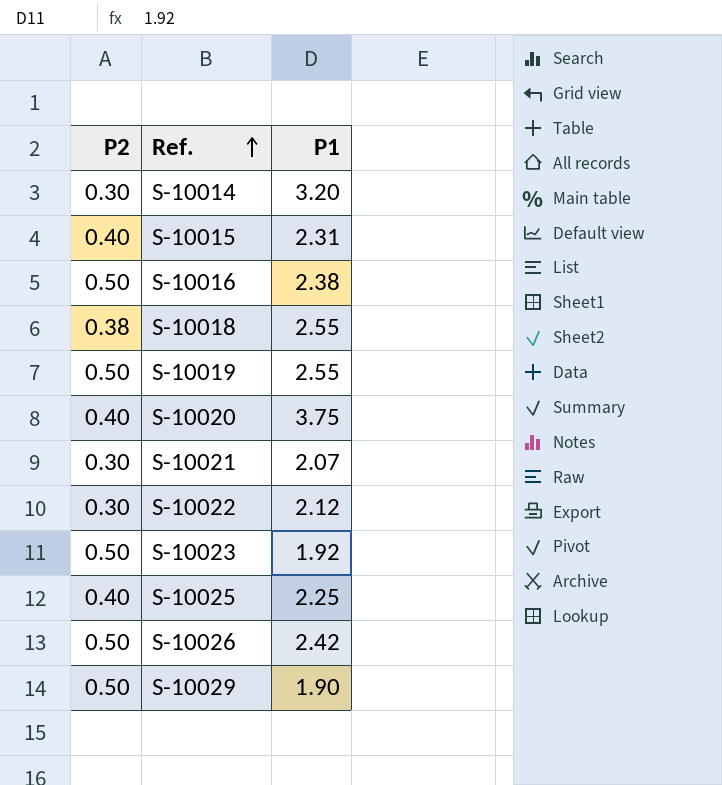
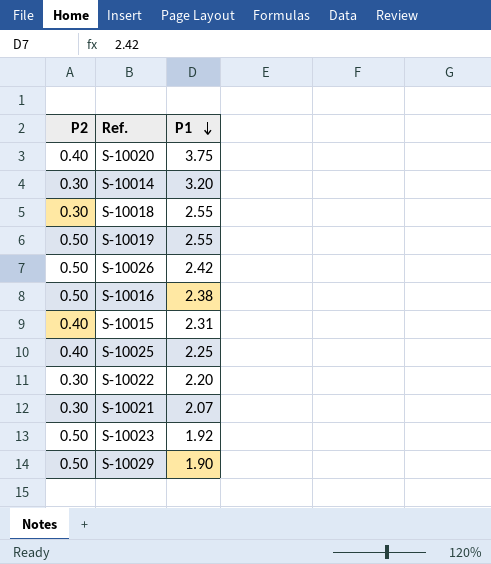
row order: Ref. ascending -> P1 descending
S-10018 | P2: 0.38 -> 0.30
S-10022 | P1: 2.12 -> 2.20

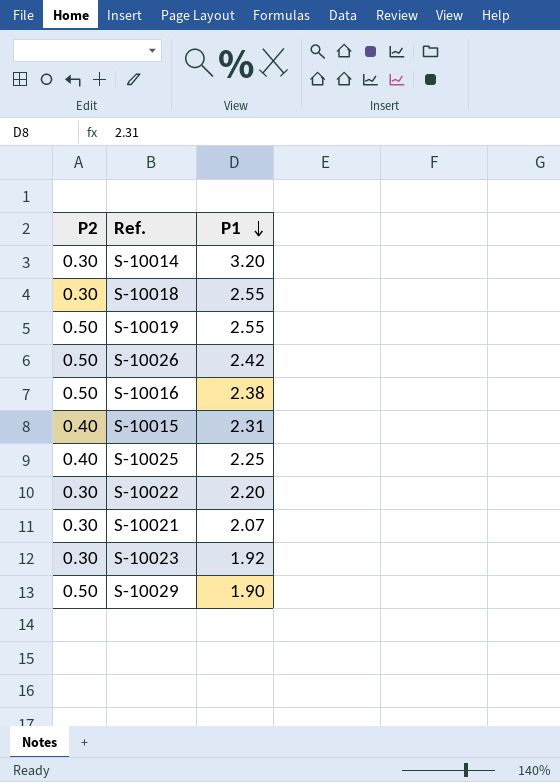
row S-10020: 0.40 | 3.75 -> none
S-10023 | P2: 0.50 -> 0.30

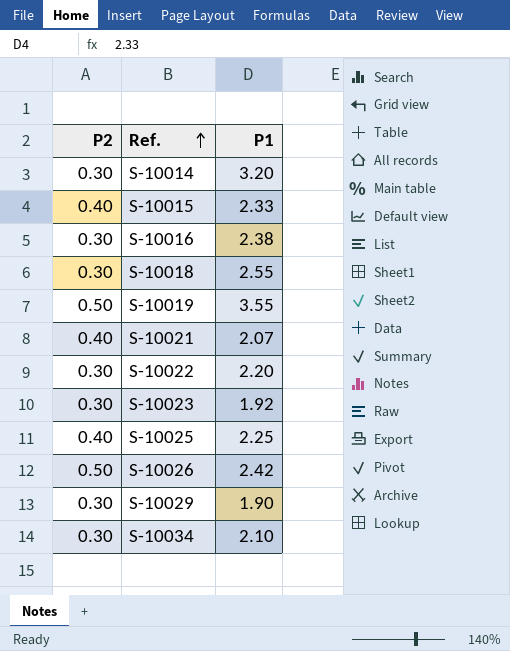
row order: P1 descending -> Ref. ascending
S-10015 | P1: 2.31 -> 2.33
S-10016 | P2: 0.50 -> 0.30
S-10019 | P1: 2.55 -> 3.55
S-10021 | P2: 0.30 -> 0.40
S-10029 | P2: 0.50 -> 0.30
row S-10034: none -> 0.30 | 2.10

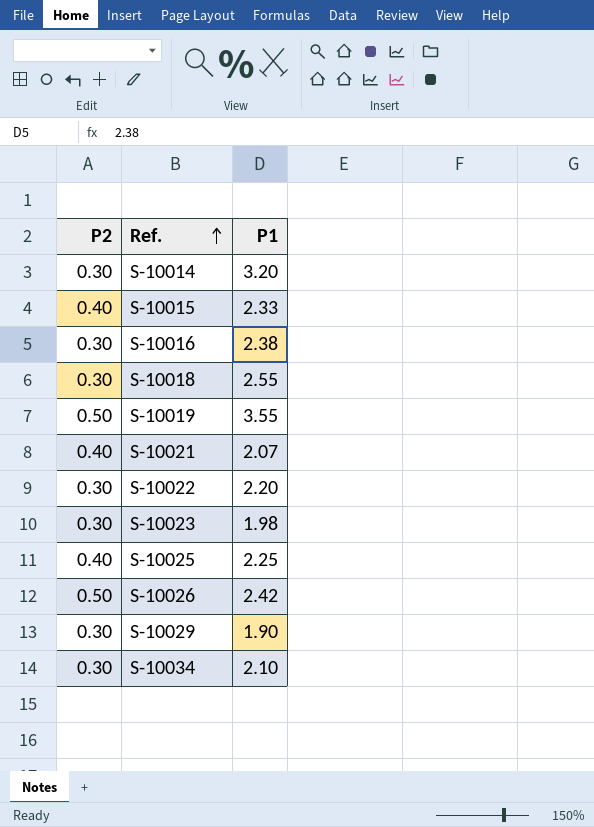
S-10023 | P1: 1.92 -> 1.98

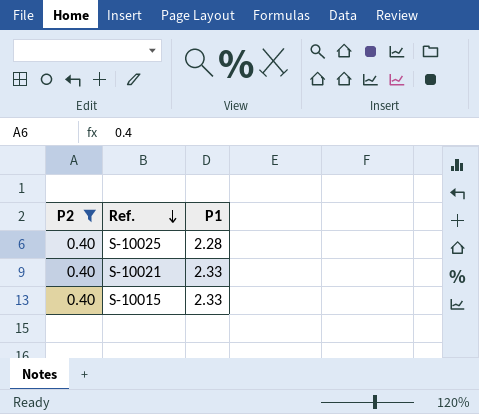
filter: none -> P2 = 0.40
row order: Ref. ascending -> Ref. descending
S-10025 | P1: 2.25 -> 2.28
S-10021 | P1: 2.07 -> 2.33

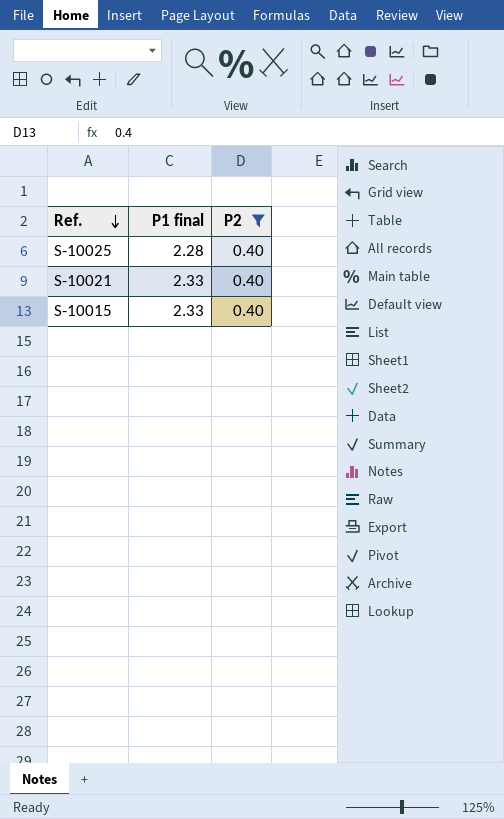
column name: P1 -> P1 final
column P2 | position: 1 -> 3

